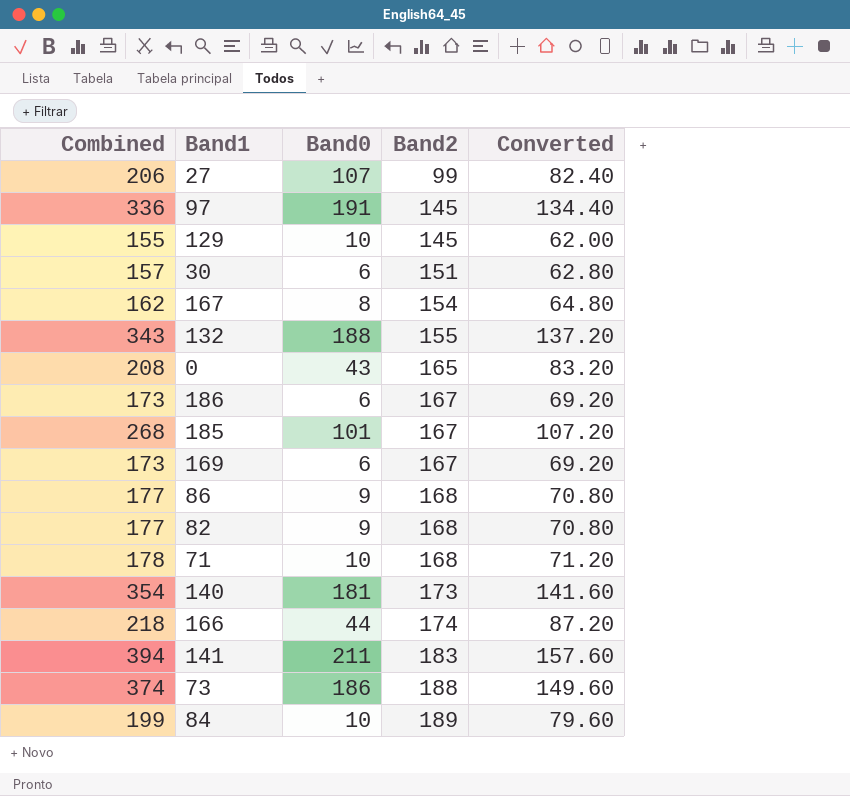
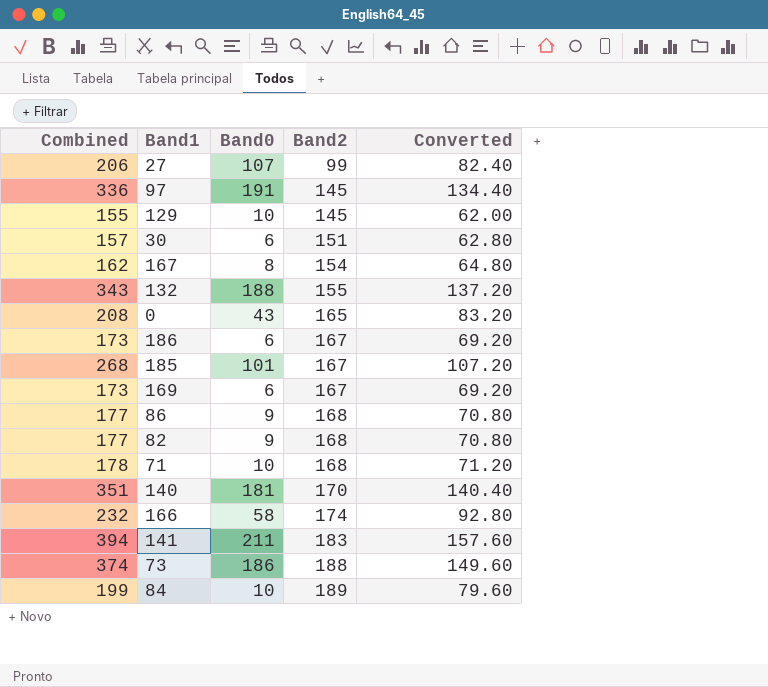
140 | Combined: 354 -> 351
140 | Band2: 173 -> 170
140 | Converted: 141.60 -> 140.40
166 | Combined: 218 -> 232
166 | Band0: 44 -> 58
166 | Converted: 87.20 -> 92.80

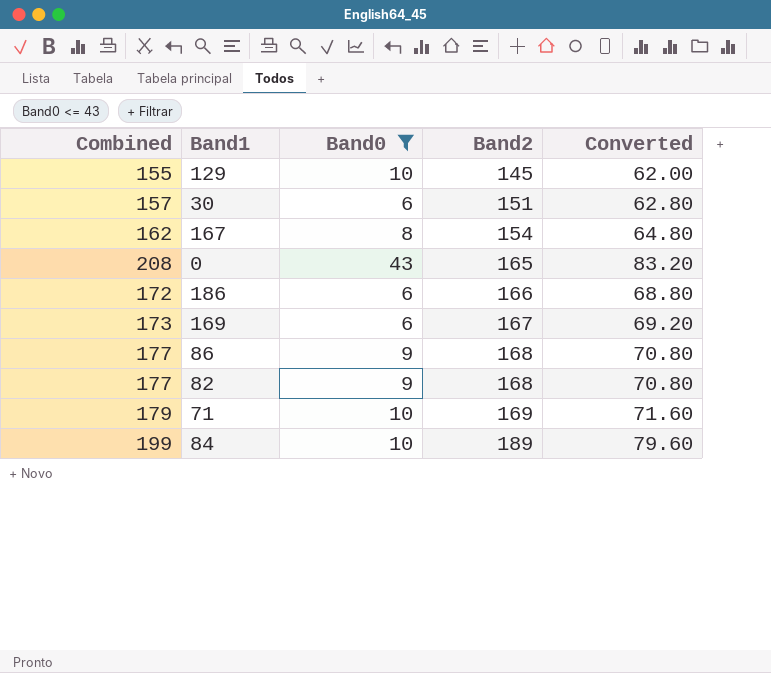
filter: none -> Band0 <= 43
186 | Combined: 173 -> 172
186 | Band2: 167 -> 166
186 | Converted: 69.20 -> 68.80
71 | Combined: 178 -> 179
71 | Band2: 168 -> 169
71 | Converted: 71.20 -> 71.60

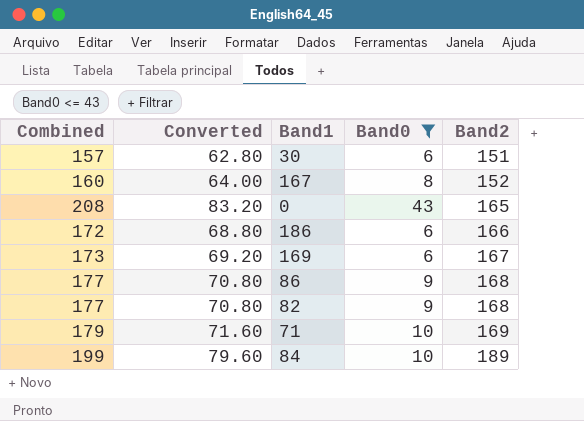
column Converted | position: 5 -> 2
row 129: 155 | 10 | 145 | 62.00 -> none
167 | Combined: 162 -> 160
167 | Converted: 64.80 -> 64.00
167 | Band2: 154 -> 152

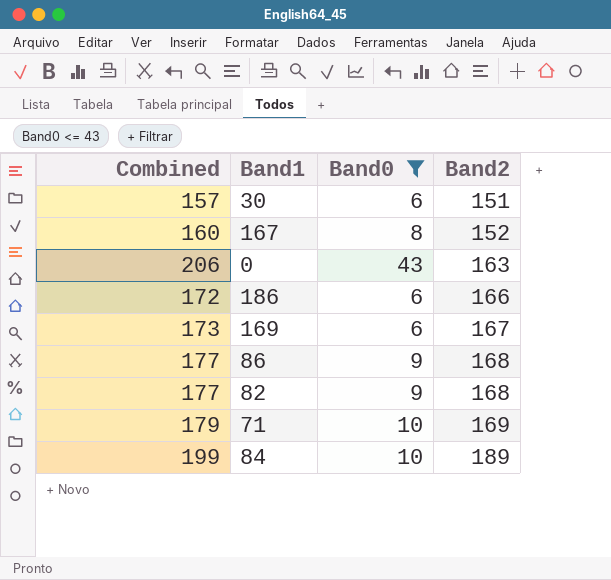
column Converted | formula: [Combined] * 0.4 -> none
0 | Combined: 208 -> 206
0 | Band2: 165 -> 163

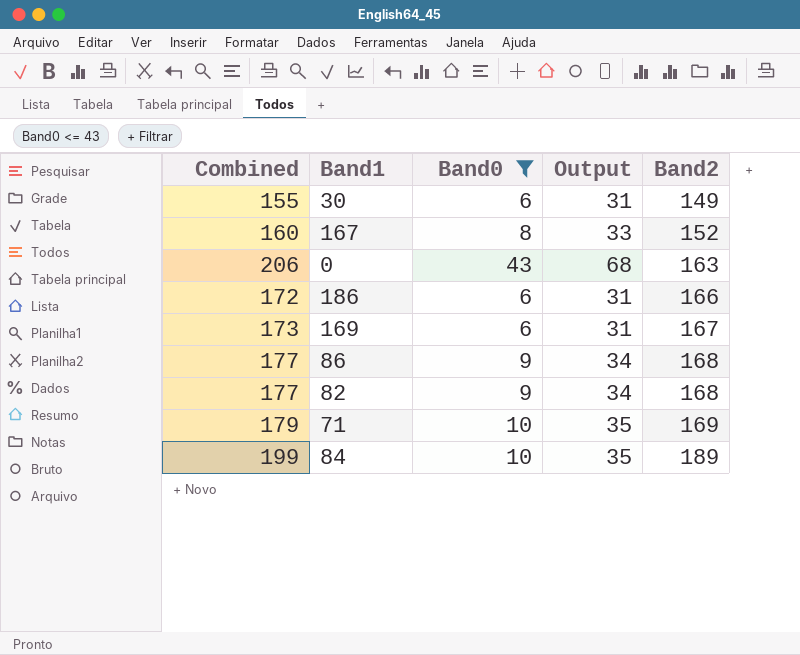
column Output | formula: none -> [Band0] + 25
30 | Combined: 157 -> 155
30 | Band2: 151 -> 149

